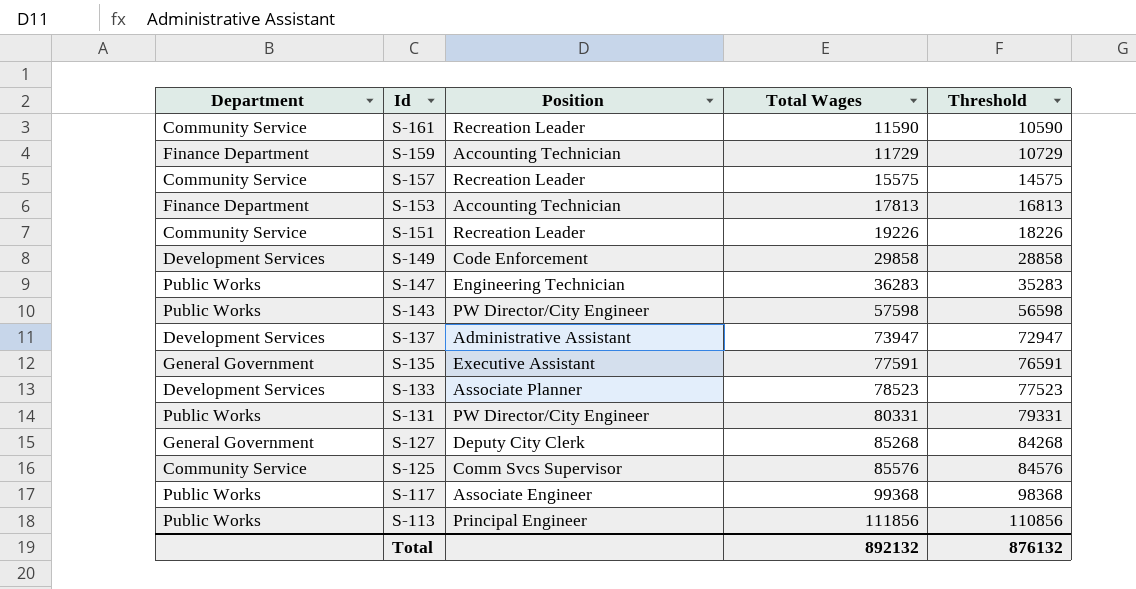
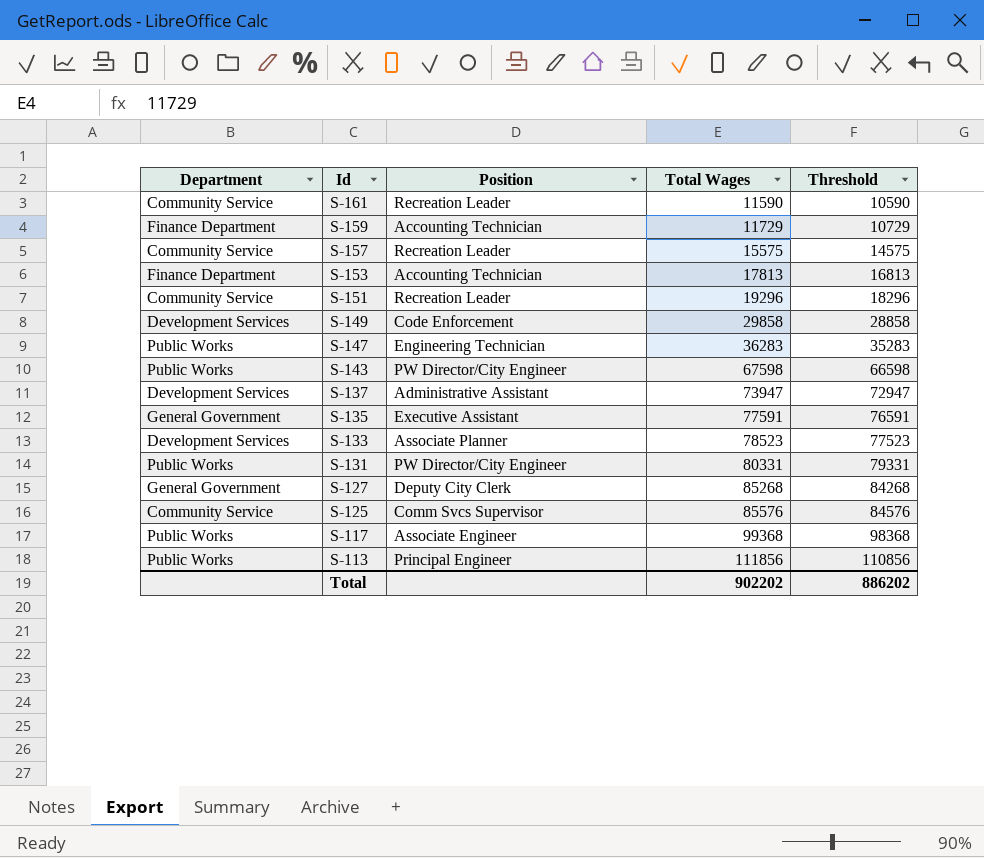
S-151 | Total Wages: 19226 -> 19296
S-151 | Threshold: 18226 -> 18296
S-143 | Total Wages: 57598 -> 67598
S-143 | Threshold: 56598 -> 66598
Total | Total Wages: 892132 -> 902202
Total | Threshold: 876132 -> 886202

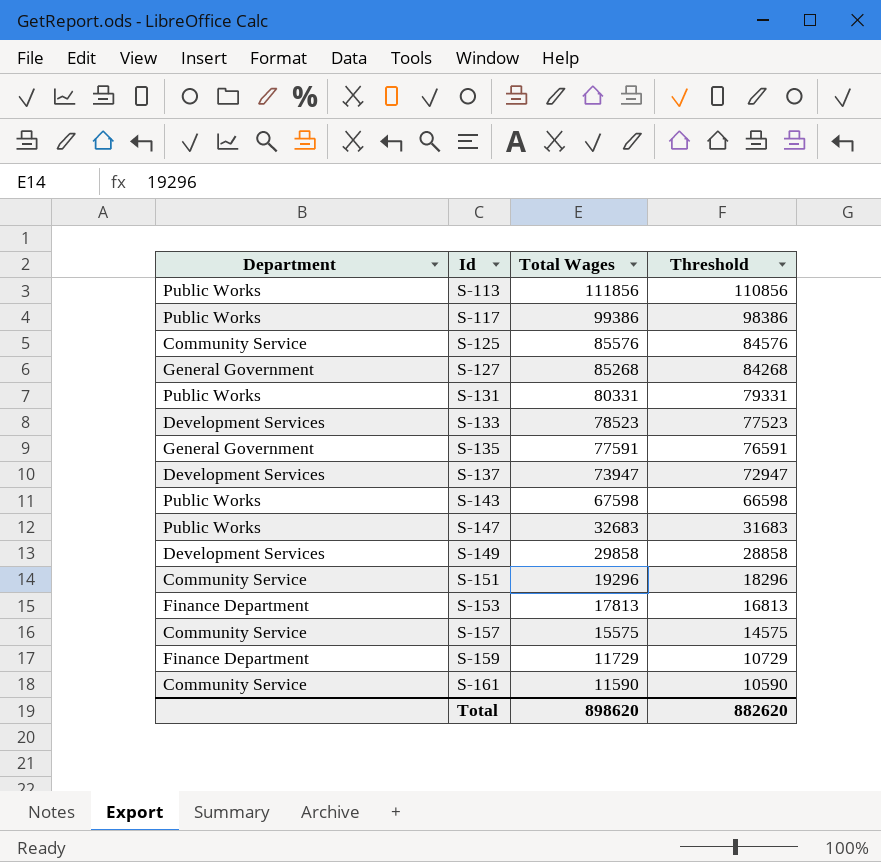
row order: Id descending -> Id ascending
column Position | position: 3 -> none
S-117 | Total Wages: 99368 -> 99386
S-117 | Threshold: 98368 -> 98386
S-147 | Total Wages: 36283 -> 32683
S-147 | Threshold: 35283 -> 31683
Total | Total Wages: 902202 -> 898620
Total | Threshold: 886202 -> 882620

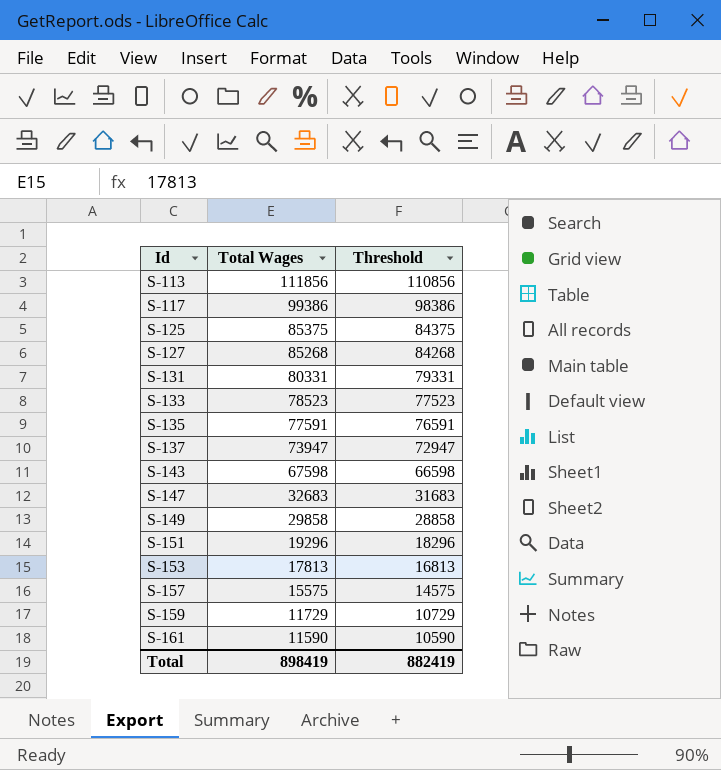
column Department | position: 1 -> none
S-125 | Total Wages: 85576 -> 85375
S-125 | Threshold: 84576 -> 84375
Total | Total Wages: 898620 -> 898419
Total | Threshold: 882620 -> 882419

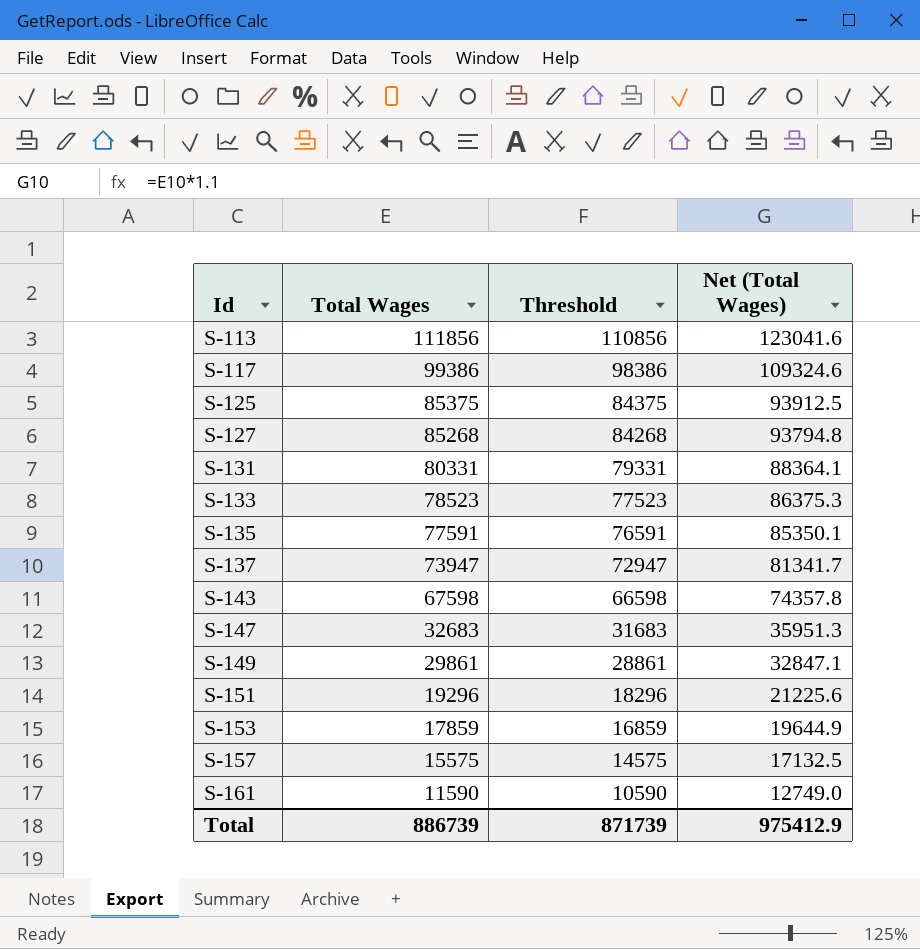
column Net (Total Wages) | formula: none -> [Total Wages] * 1.1
row S-159: 11729 | 10729 -> none
S-149 | Total Wages: 29858 -> 29861
S-149 | Threshold: 28858 -> 28861
S-153 | Total Wages: 17813 -> 17859
S-153 | Threshold: 16813 -> 16859
Total | Total Wages: 898419 -> 886739
Total | Threshold: 882419 -> 871739

